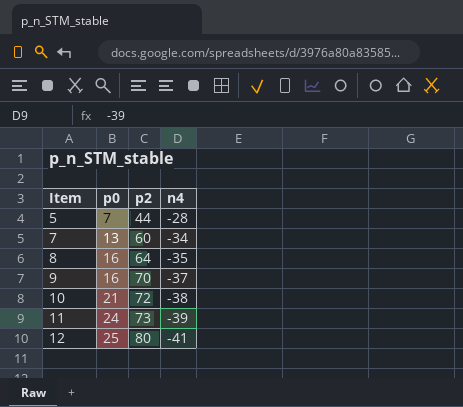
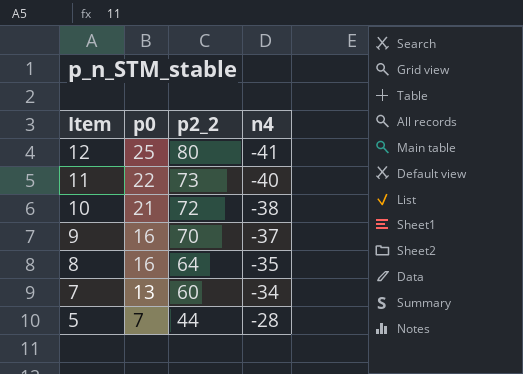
row order: Item ascending -> Item descending
column name: p2 -> p2_2
11 | p0: 24 -> 22
11 | n4: -39 -> -40

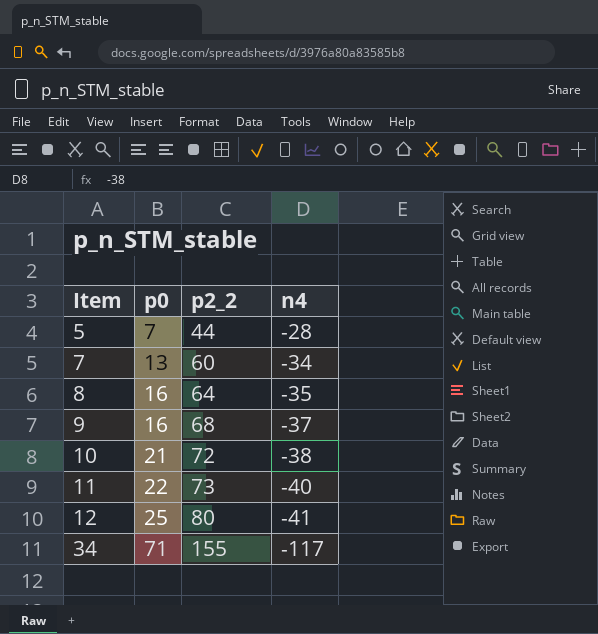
row order: Item descending -> Item ascending
9 | p2_2: 70 -> 68
row 34: none -> 71 | 155 | -117

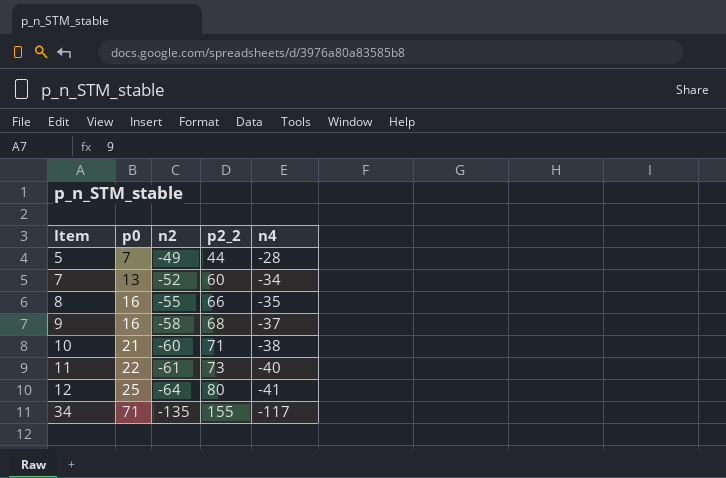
column n2 | position: none -> 3
8 | p2_2: 64 -> 66
10 | p2_2: 72 -> 71

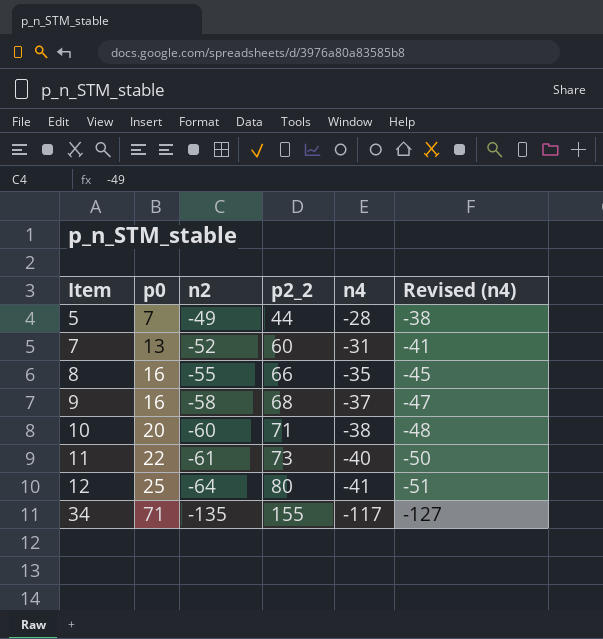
column Revised (n4) | formula: none -> [n4] - 10
7 | n4: -34 -> -31
10 | p0: 21 -> 20

